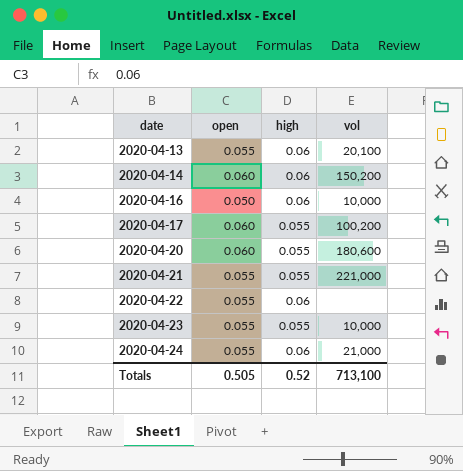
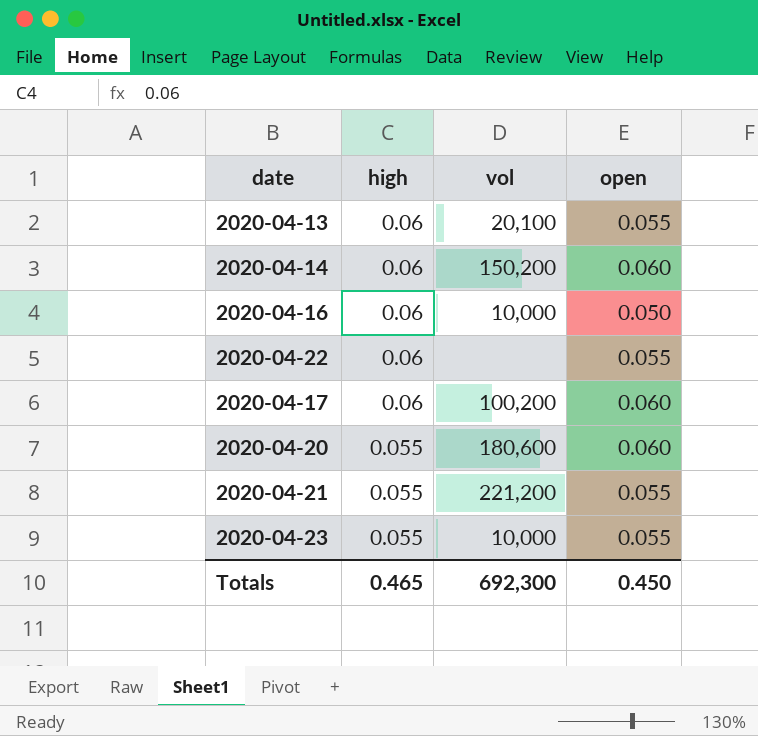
row order: date ascending -> high descending
column open | position: 2 -> 4
row 2020-04-24: 0.055 | 0.06 | 21,000 -> none
2020-04-17 | high: 0.055 -> 0.06
2020-04-21 | vol: 221,000 -> 221,200
Totals | high: 0.52 -> 0.465
Totals | vol: 713,100 -> 692,300
Totals | open: 0.505 -> 0.450

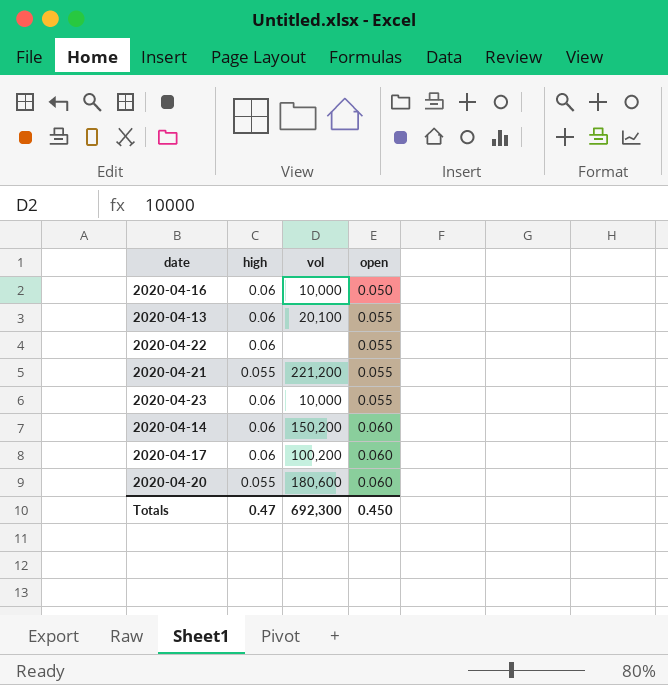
row order: high descending -> open ascending
2020-04-23 | high: 0.055 -> 0.06
Totals | high: 0.465 -> 0.47

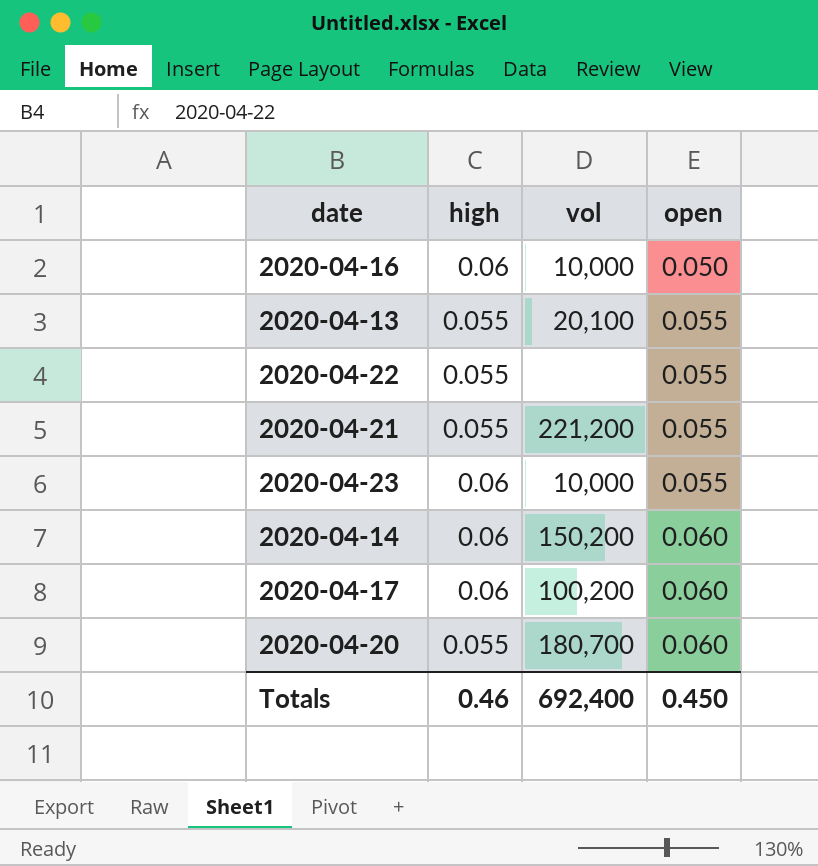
2020-04-13 | high: 0.06 -> 0.055
2020-04-22 | high: 0.06 -> 0.055
2020-04-20 | vol: 180,600 -> 180,700
Totals | high: 0.47 -> 0.46
Totals | vol: 692,300 -> 692,400

